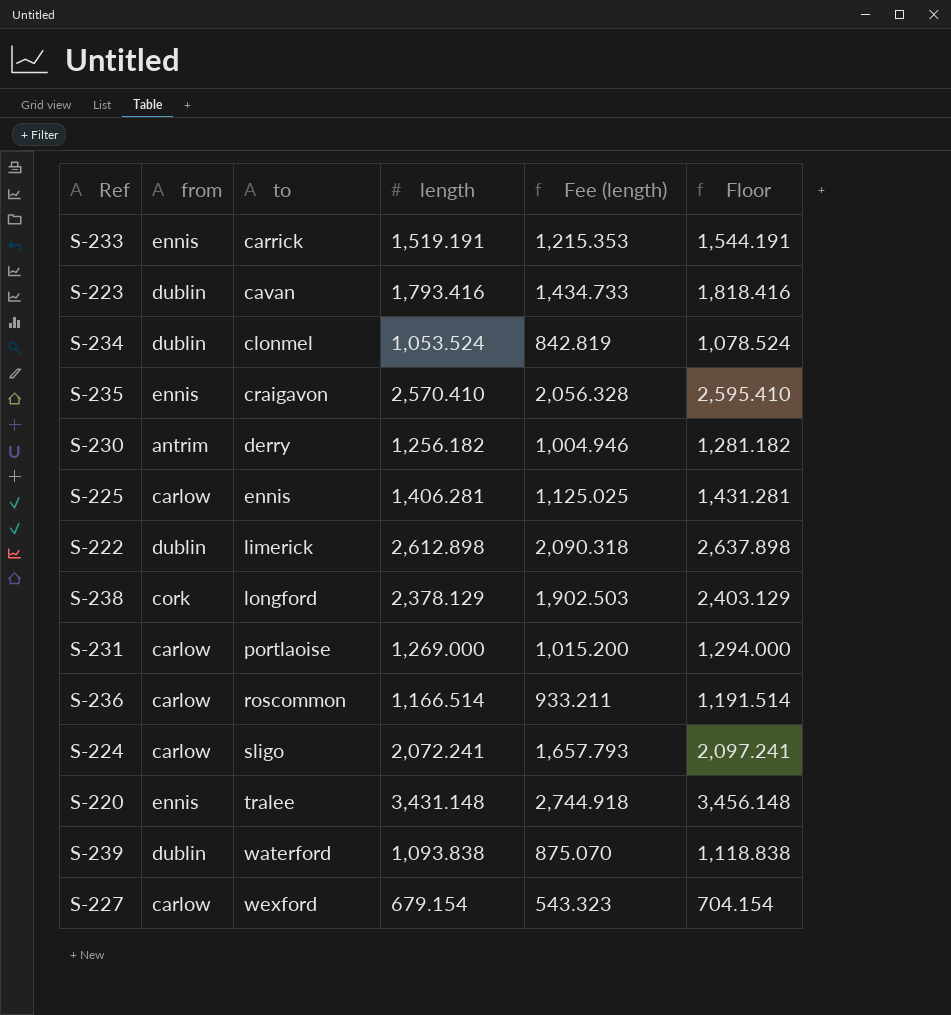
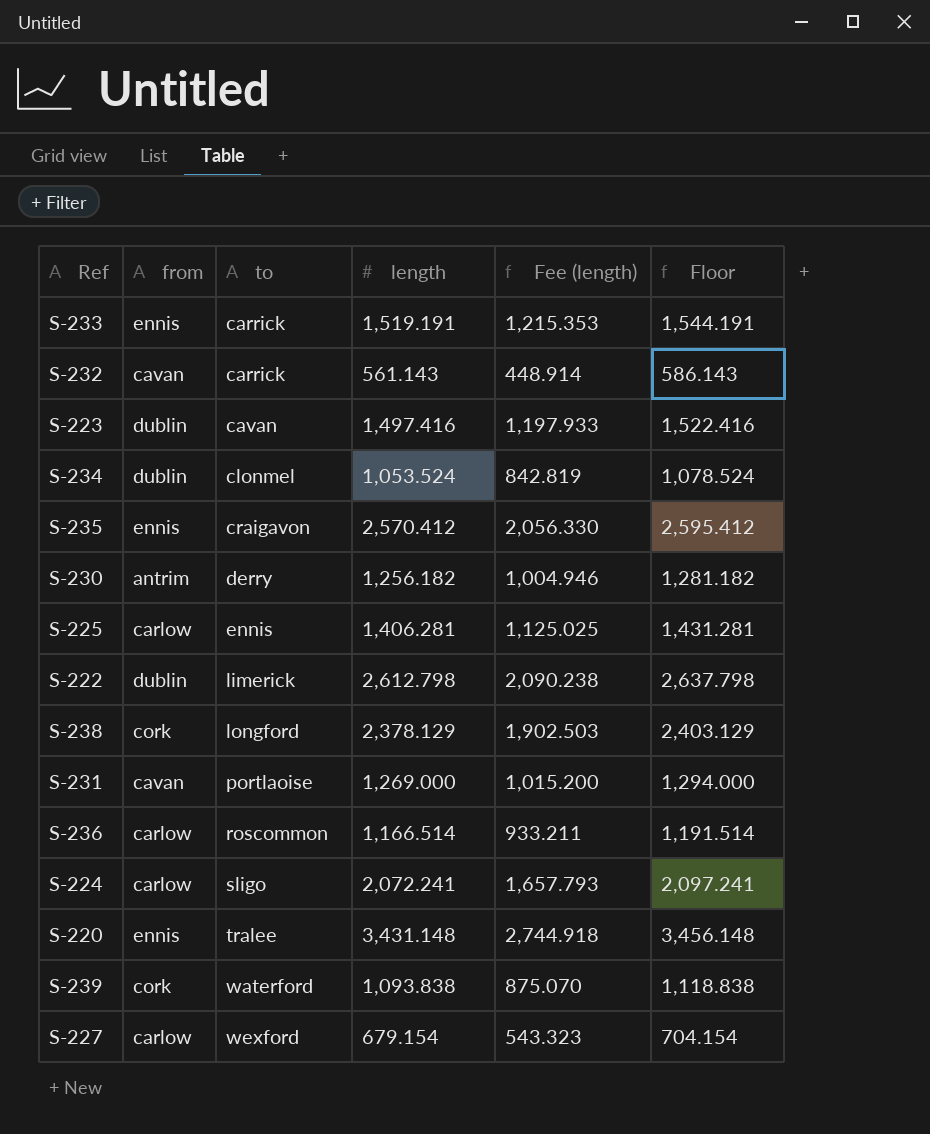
row S-232: none -> cavan | carrick | 561.143 | 448.914 | 586.143
S-223 | length: 1,793.416 -> 1,497.416
S-223 | Fee (length): 1,434.733 -> 1,197.933
S-223 | Floor: 1,818.416 -> 1,522.416
S-235 | length: 2,570.410 -> 2,570.412
S-235 | Fee (length): 2,056.328 -> 2,056.330
S-235 | Floor: 2,595.410 -> 2,595.412
S-222 | length: 2,612.898 -> 2,612.798
S-222 | Fee (length): 2,090.318 -> 2,090.238
S-222 | Floor: 2,637.898 -> 2,637.798
S-231 | from: carlow -> cavan
S-239 | from: dublin -> cork

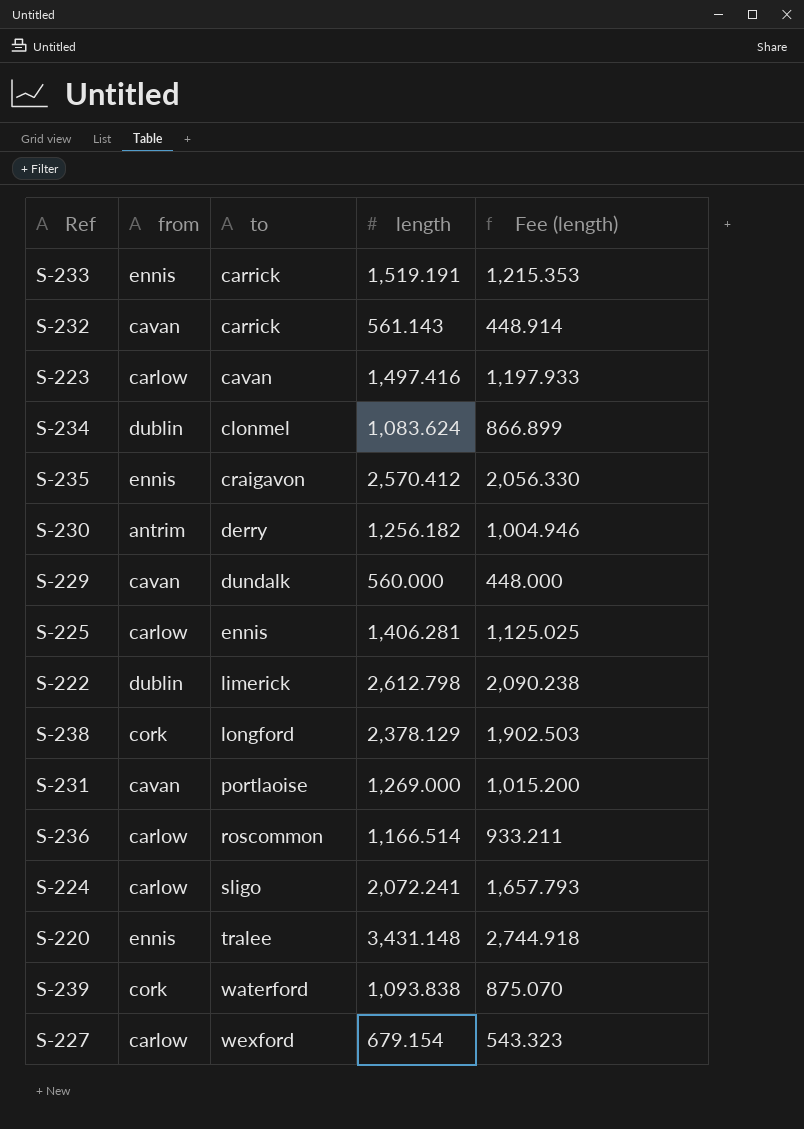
column Floor | formula: [length] + 25 -> none
S-223 | from: dublin -> carlow
S-234 | length: 1,053.524 -> 1,083.624
S-234 | Fee (length): 842.819 -> 866.899
row S-229: none -> cavan | dundalk | 560.000 | 448.000

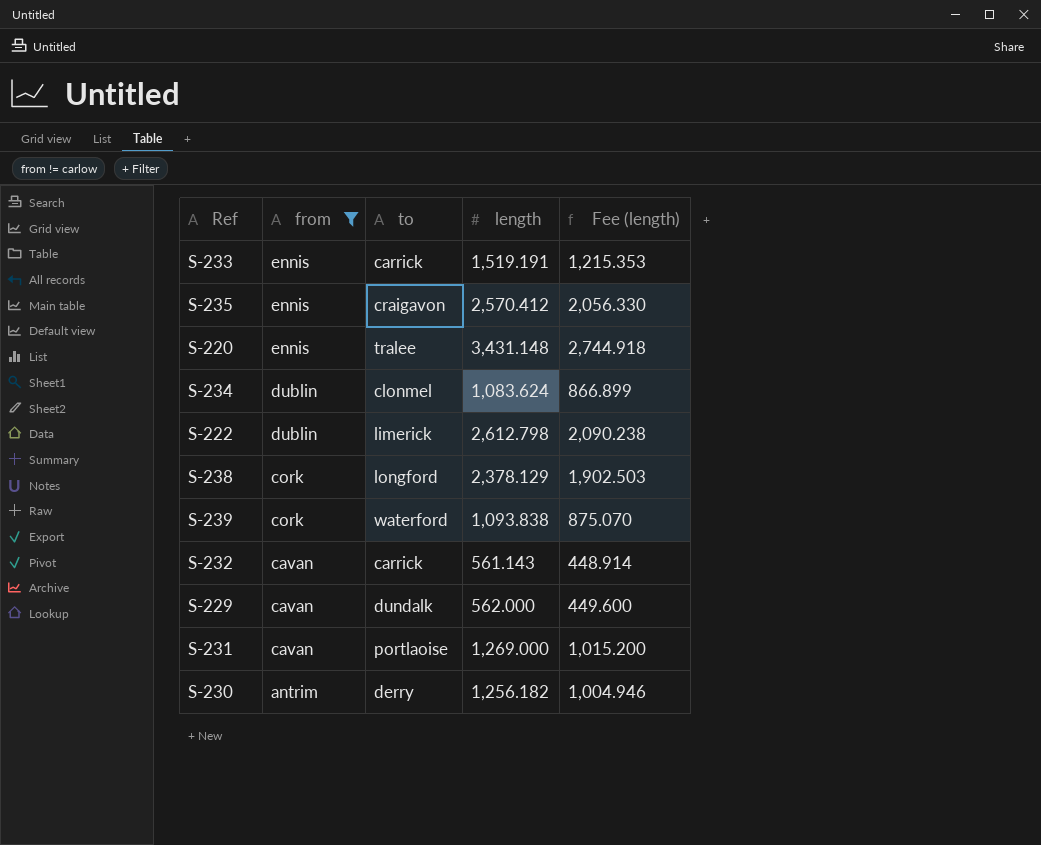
filter: none -> from != carlow
row order: to ascending -> from descending
S-229 | length: 560.000 -> 562.000
S-229 | Fee (length): 448.000 -> 449.600

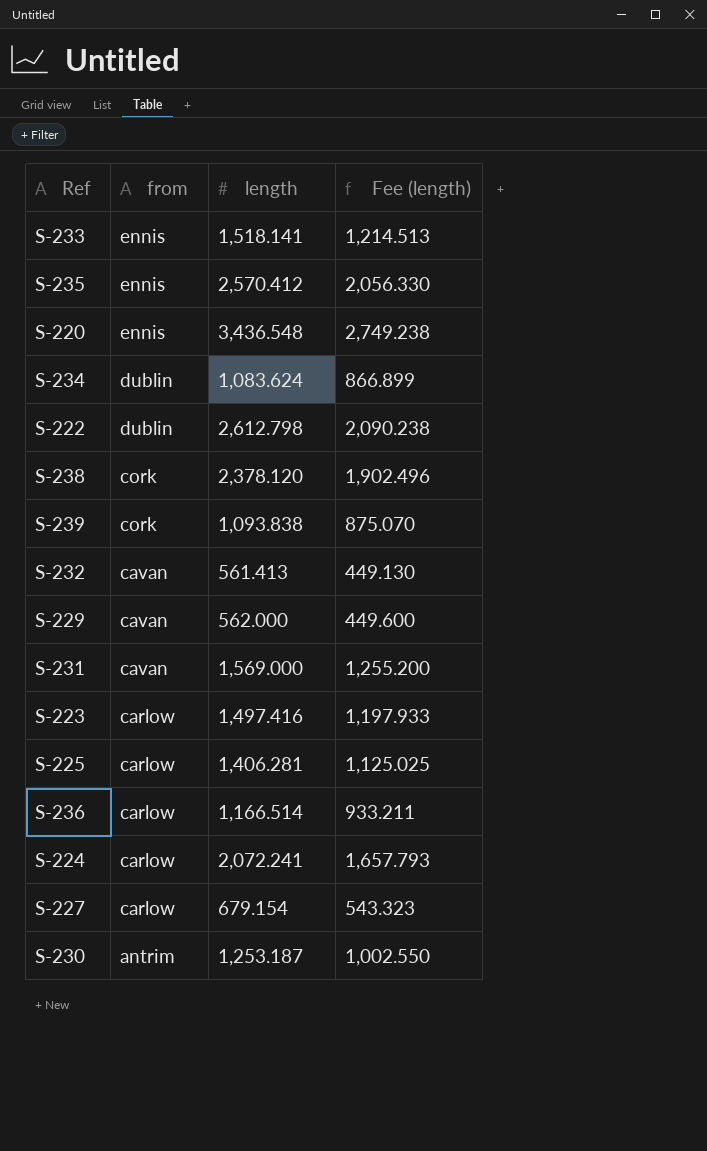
filter: from != carlow -> none
column to | position: 3 -> none
S-233 | length: 1,519.191 -> 1,518.141
S-233 | Fee (length): 1,215.353 -> 1,214.513
S-220 | length: 3,431.148 -> 3,436.548
S-220 | Fee (length): 2,744.918 -> 2,749.238
S-238 | length: 2,378.129 -> 2,378.120
S-238 | Fee (length): 1,902.503 -> 1,902.496
S-232 | length: 561.143 -> 561.413
S-232 | Fee (length): 448.914 -> 449.130
S-231 | length: 1,269.000 -> 1,569.000
S-231 | Fee (length): 1,015.200 -> 1,255.200
S-230 | length: 1,256.182 -> 1,253.187
S-230 | Fee (length): 1,004.946 -> 1,002.550

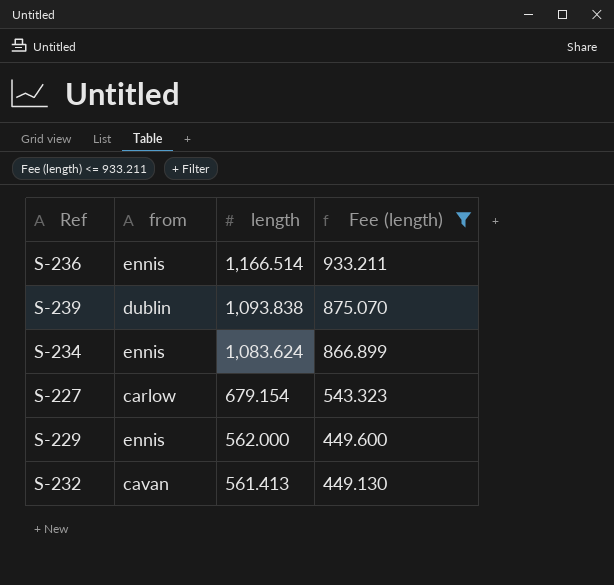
filter: none -> Fee (length) <= 933.211
row order: from descending -> length descending
S-236 | from: carlow -> ennis
S-239 | from: cork -> dublin
S-234 | from: dublin -> ennis
S-229 | from: cavan -> ennis

